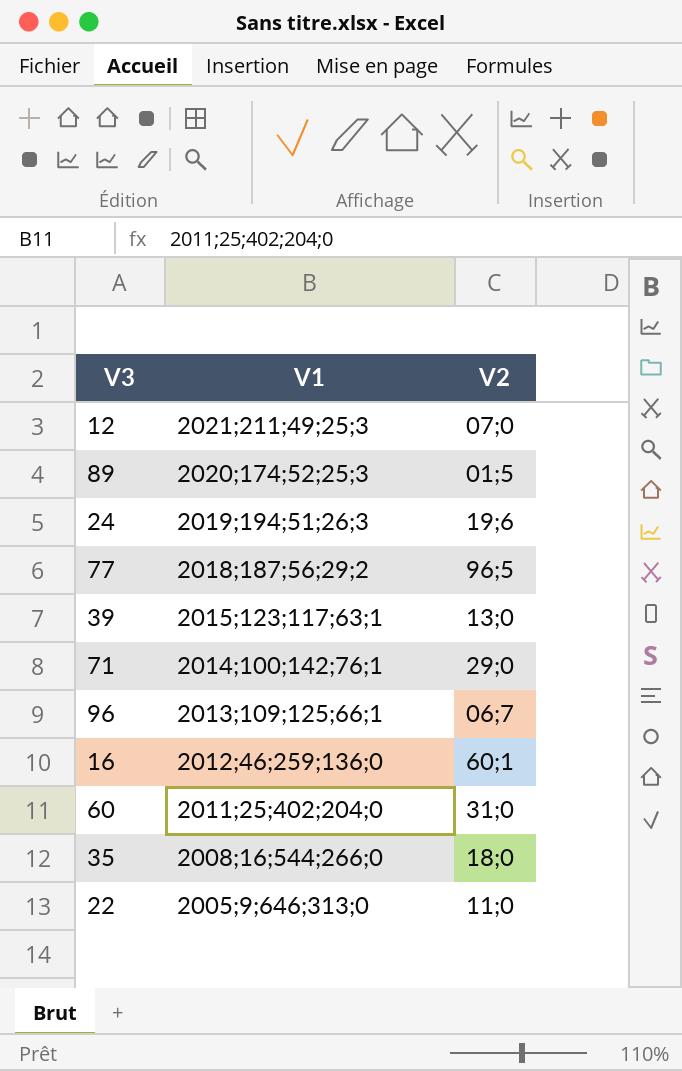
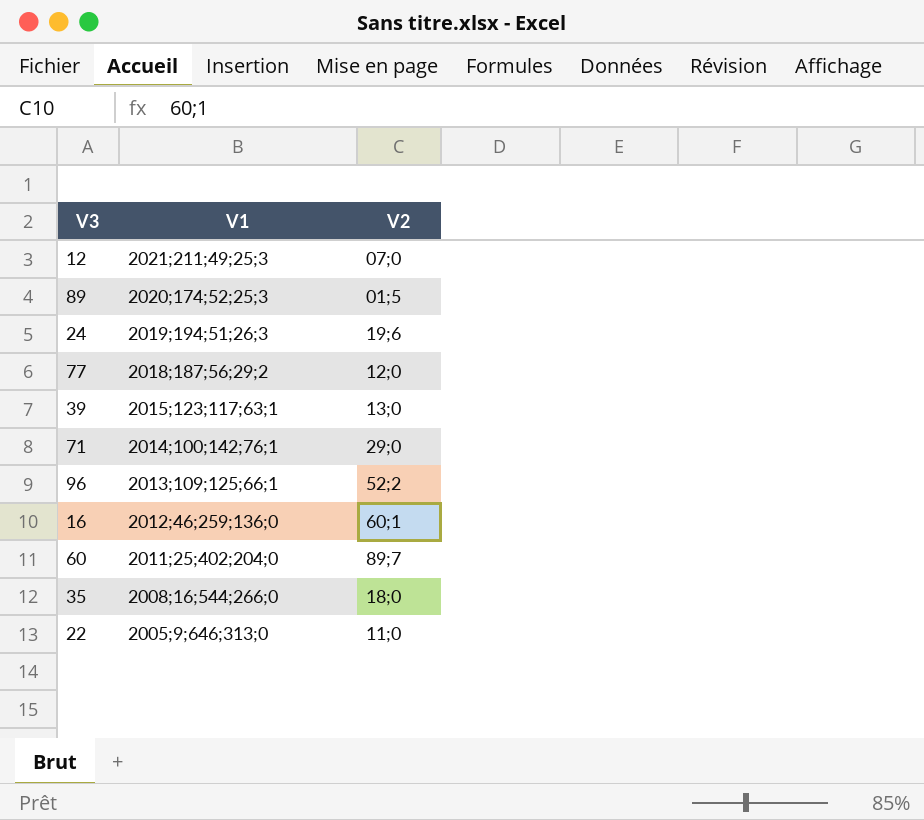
77 | V2: 96;5 -> 12;0
96 | V2: 06;7 -> 52;2
60 | V2: 31;0 -> 89;7

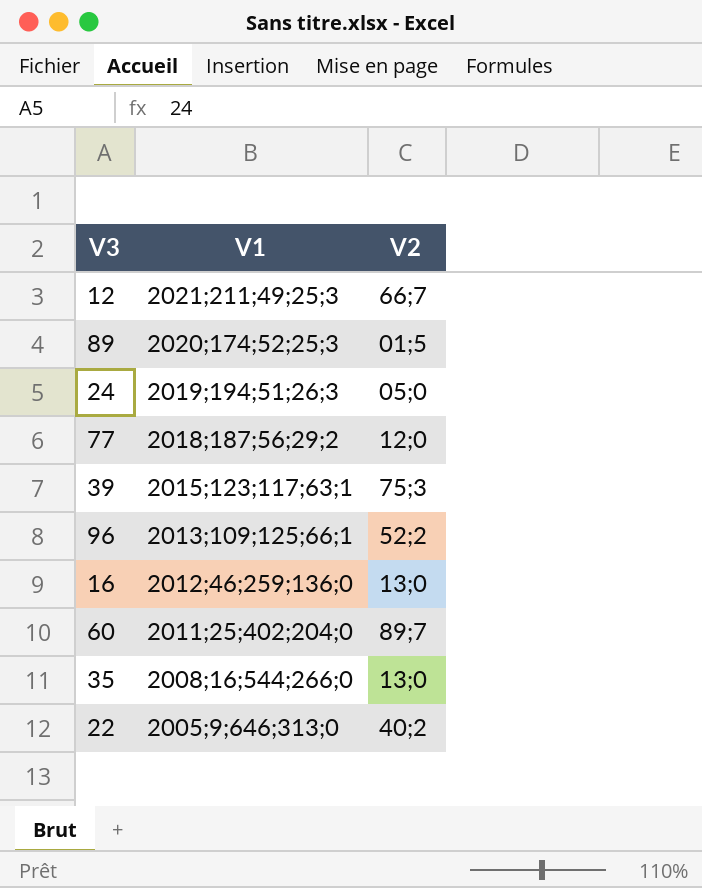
row 71: 2014;100;142;76;1 | 29;0 -> none
12 | V2: 07;0 -> 66;7
24 | V2: 19;6 -> 05;0
39 | V2: 13;0 -> 75;3
16 | V2: 60;1 -> 13;0
35 | V2: 18;0 -> 13;0
22 | V2: 11;0 -> 40;2

